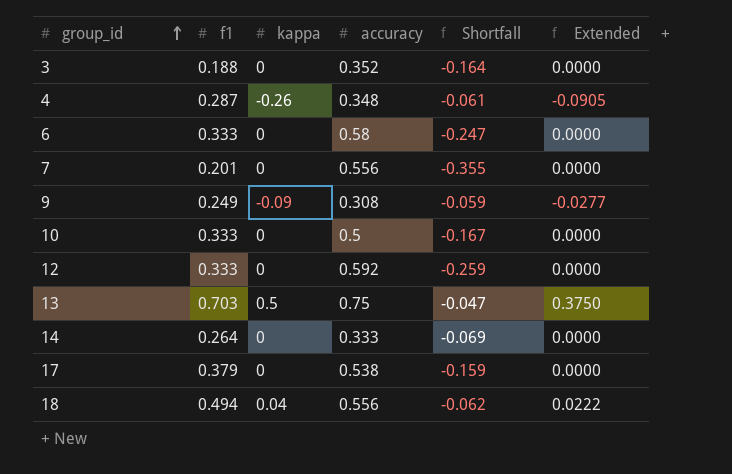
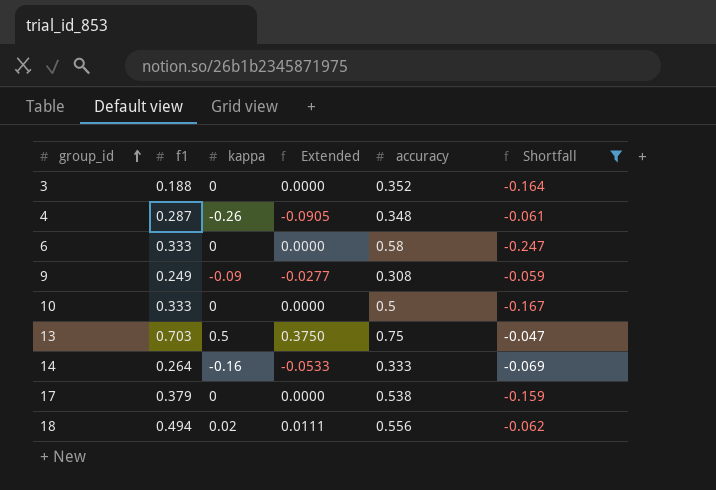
filter: none -> Shortfall >= -0.247
column Extended | position: 6 -> 4
14 | kappa: 0 -> -0.16
14 | Extended: 0.0000 -> -0.0533
18 | kappa: 0.04 -> 0.02
18 | Extended: 0.0222 -> 0.0111

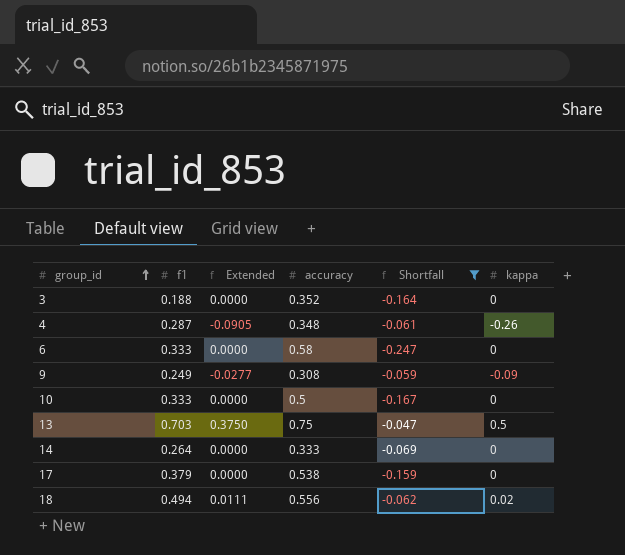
column kappa | position: 3 -> 6
14 | Extended: -0.0533 -> 0.0000
14 | kappa: -0.16 -> 0

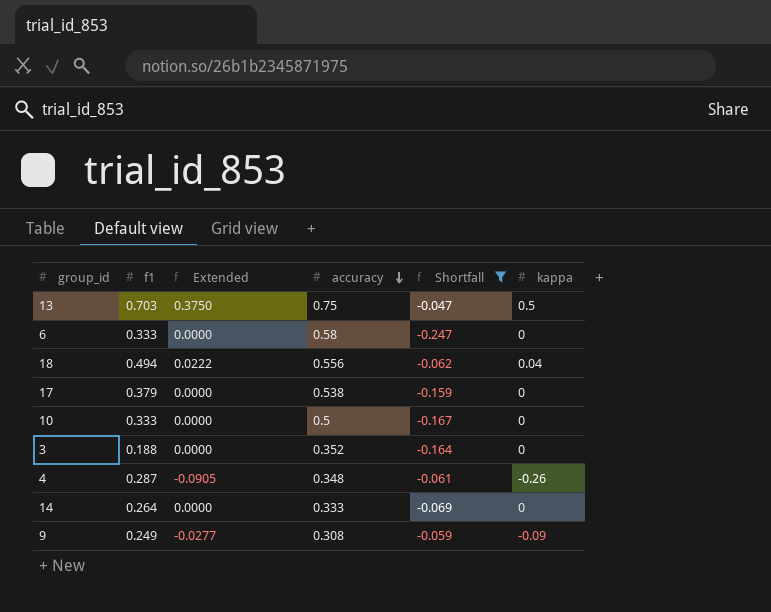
row order: group_id ascending -> accuracy descending
18 | Extended: 0.0111 -> 0.0222
18 | kappa: 0.02 -> 0.04

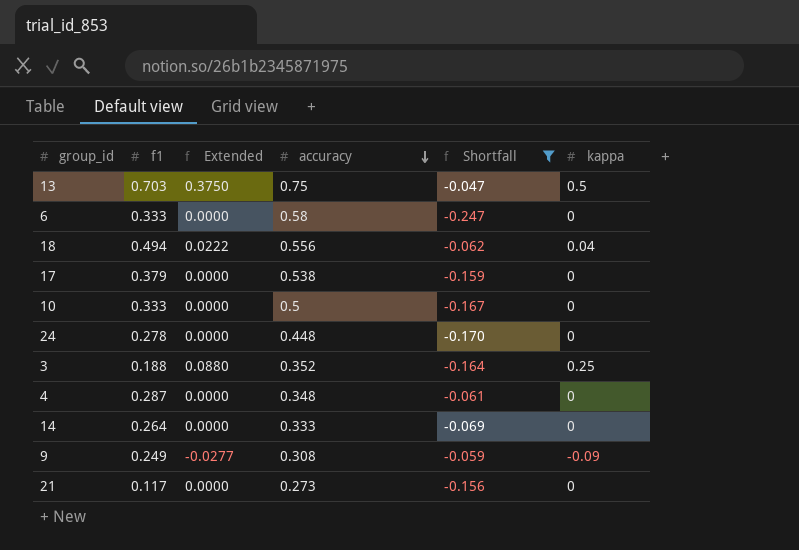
row 24: none -> 0.278 | 0.0000 | 0.448 | -0.170 | 0
3 | Extended: 0.0000 -> 0.0880
3 | kappa: 0 -> 0.25
4 | Extended: -0.0905 -> 0.0000
4 | kappa: -0.26 -> 0
row 21: none -> 0.117 | 0.0000 | 0.273 | -0.156 | 0

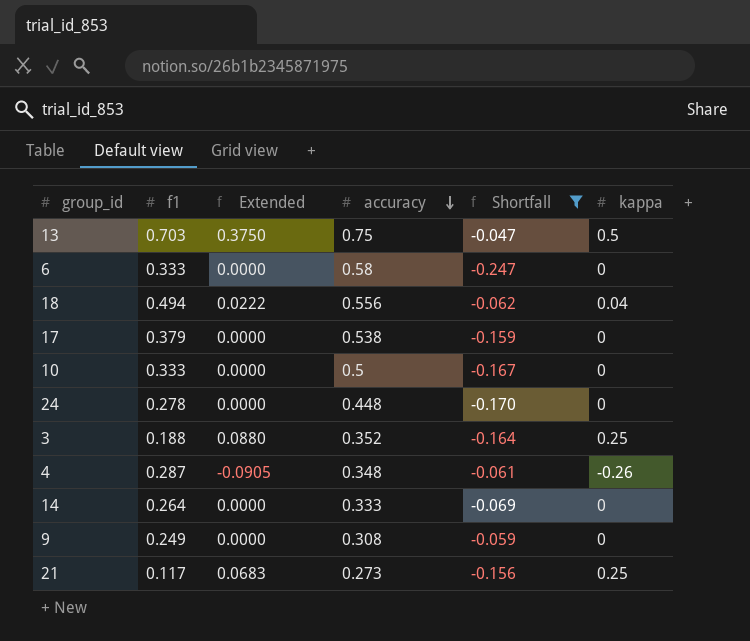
4 | Extended: 0.0000 -> -0.0905
4 | kappa: 0 -> -0.26
9 | Extended: -0.0277 -> 0.0000
9 | kappa: -0.09 -> 0
21 | Extended: 0.0000 -> 0.0683
21 | kappa: 0 -> 0.25

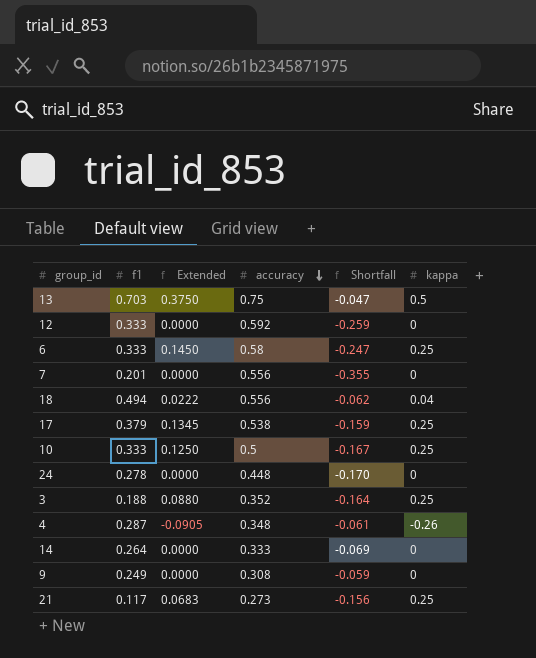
filter: Shortfall >= -0.247 -> none
6 | Extended: 0.0000 -> 0.1450
6 | kappa: 0 -> 0.25
17 | Extended: 0.0000 -> 0.1345
17 | kappa: 0 -> 0.25
10 | Extended: 0.0000 -> 0.1250
10 | kappa: 0 -> 0.25

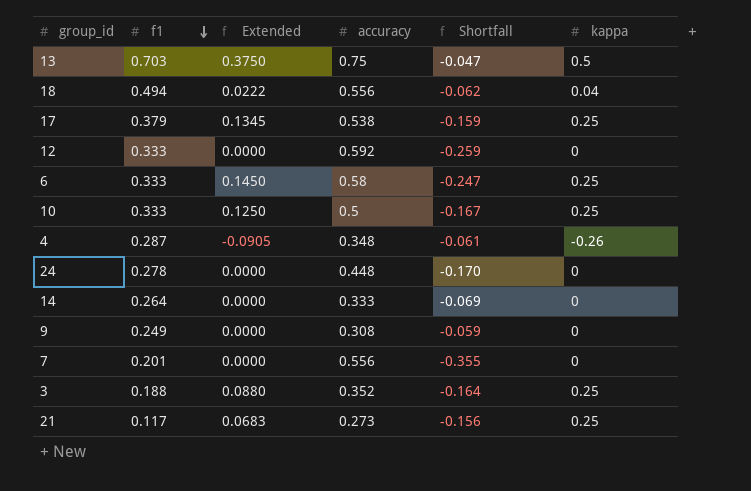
row order: accuracy descending -> f1 descending

